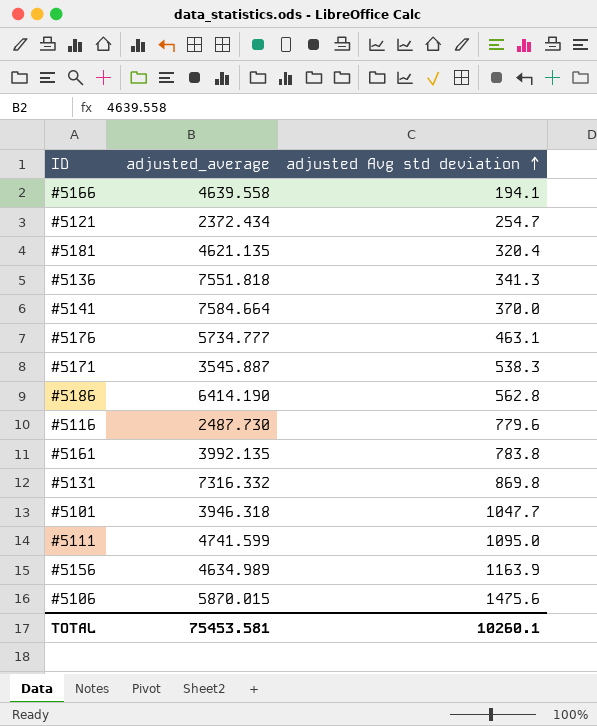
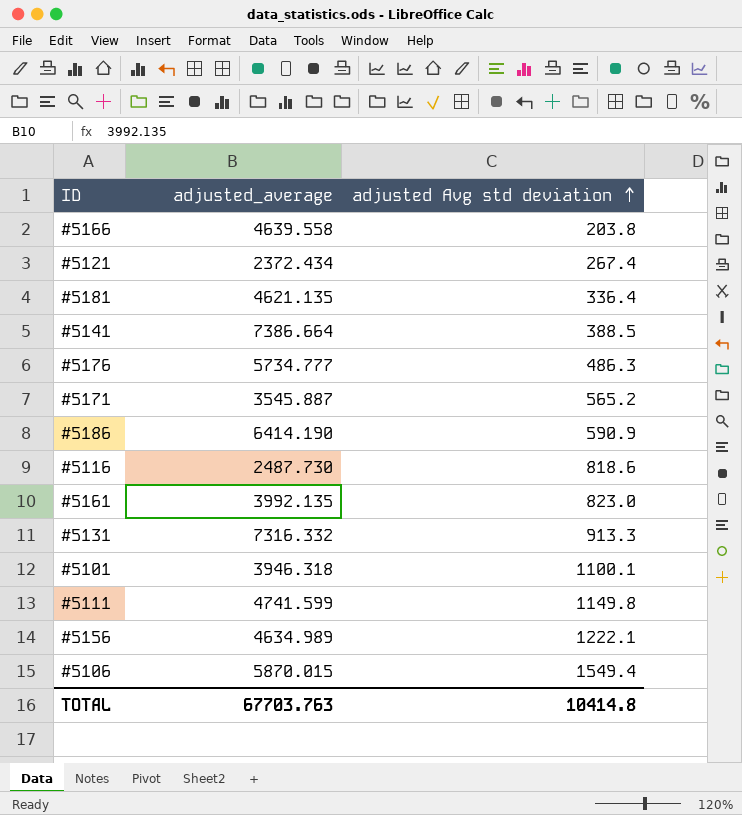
row #5136: 7551.818 | 341.3 -> none
#5166 | adjusted Avg std deviation: 194.1 -> 203.8
#5121 | adjusted Avg std deviation: 254.7 -> 267.4
#5181 | adjusted Avg std deviation: 320.4 -> 336.4
#5141 | adjusted_average: 7584.664 -> 7386.664
#5141 | adjusted Avg std deviation: 370.0 -> 388.5
#5176 | adjusted Avg std deviation: 463.1 -> 486.3
#5171 | adjusted Avg std deviation: 538.3 -> 565.2
#5186 | adjusted Avg std deviation: 562.8 -> 590.9
#5116 | adjusted Avg std deviation: 779.6 -> 818.6
#5161 | adjusted Avg std deviation: 783.8 -> 823.0
#5131 | adjusted Avg std deviation: 869.8 -> 913.3
#5101 | adjusted Avg std deviation: 1047.7 -> 1100.1
#5111 | adjusted Avg std deviation: 1095.0 -> 1149.8
#5156 | adjusted Avg std deviation: 1163.9 -> 1222.1
#5106 | adjusted Avg std deviation: 1475.6 -> 1549.4
TOTAL | adjusted_average: 75453.581 -> 67703.763
TOTAL | adjusted Avg std deviation: 10260.1 -> 10414.8

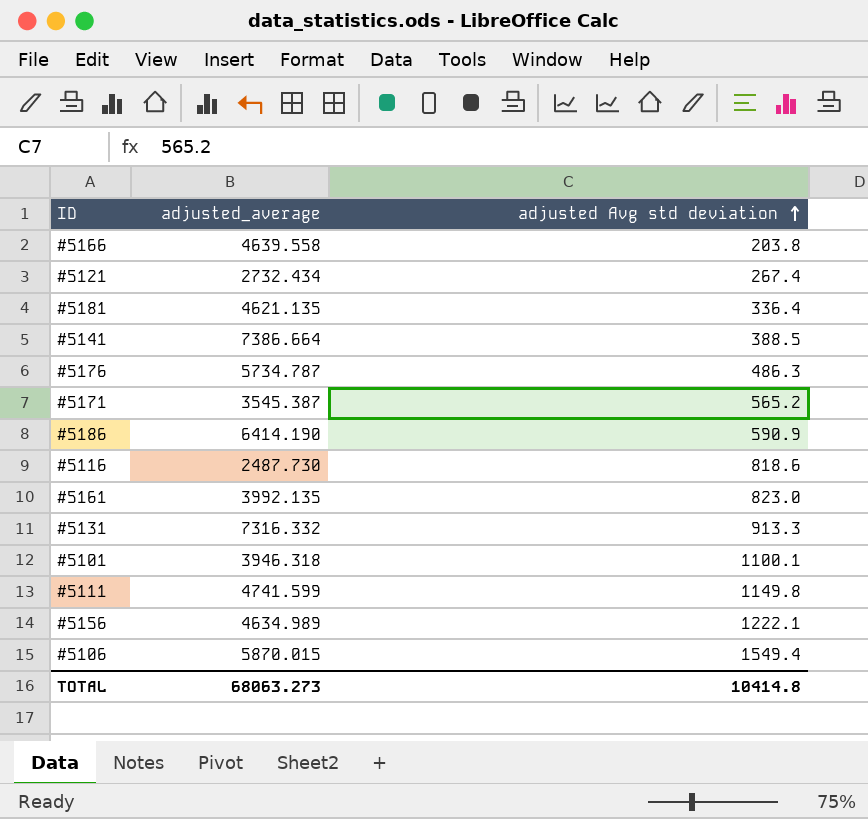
#5121 | adjusted_average: 2372.434 -> 2732.434
#5176 | adjusted_average: 5734.777 -> 5734.787
#5171 | adjusted_average: 3545.887 -> 3545.387
TOTAL | adjusted_average: 67703.763 -> 68063.273

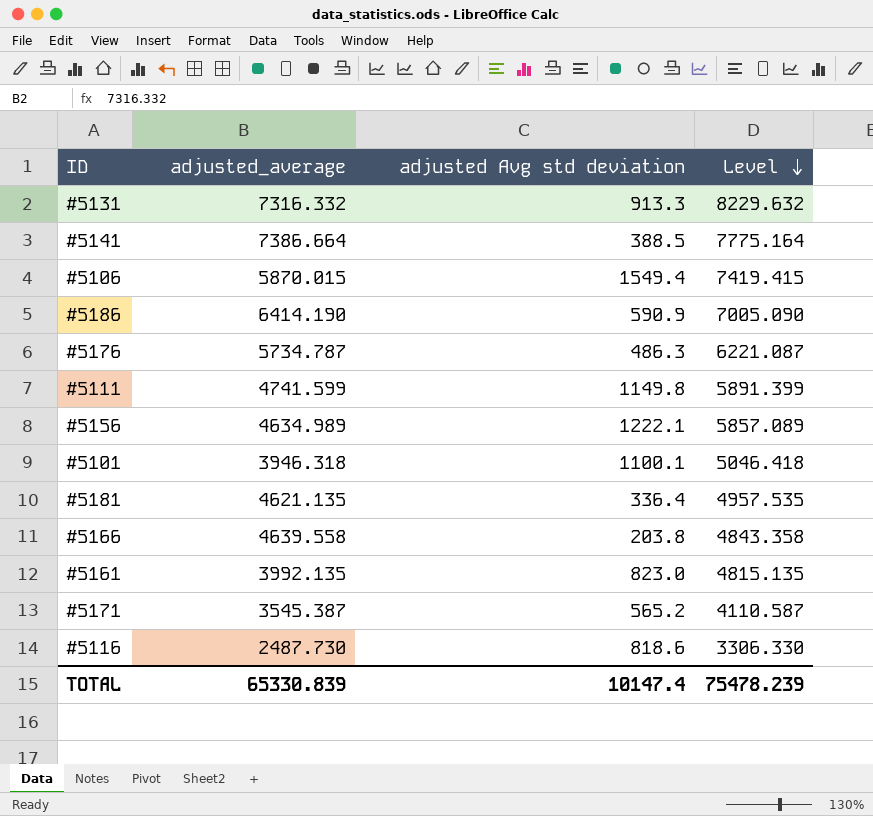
row order: adjusted Avg std deviation ascending -> Level descending
column Level | formula: none -> [adjusted_average] + [adjusted Avg std deviation]
row #5121: 2732.434 | 267.4 -> none
TOTAL | adjusted_average: 68063.273 -> 65330.839
TOTAL | adjusted Avg std deviation: 10414.8 -> 10147.4

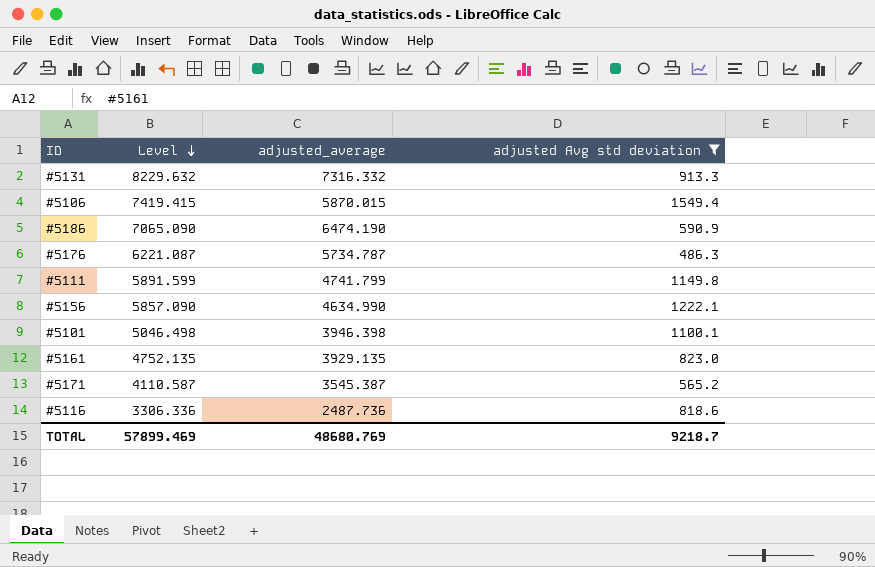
filter: none -> adjusted Avg std deviation >= 486.3
column Level | position: 4 -> 2
#5186 | Level: 7005.090 -> 7065.090
#5186 | adjusted_average: 6414.190 -> 6474.190
#5111 | Level: 5891.399 -> 5891.599
#5111 | adjusted_average: 4741.599 -> 4741.799
#5156 | Level: 5857.089 -> 5857.090
#5156 | adjusted_average: 4634.989 -> 4634.990
#5101 | Level: 5046.418 -> 5046.498
#5101 | adjusted_average: 3946.318 -> 3946.398
#5161 | Level: 4815.135 -> 4752.135
#5161 | adjusted_average: 3992.135 -> 3929.135
#5116 | Level: 3306.330 -> 3306.336
#5116 | adjusted_average: 2487.730 -> 2487.736
TOTAL | Level: 75478.239 -> 57899.469
TOTAL | adjusted_average: 65330.839 -> 48680.769
TOTAL | adjusted Avg std deviation: 10147.4 -> 9218.7

